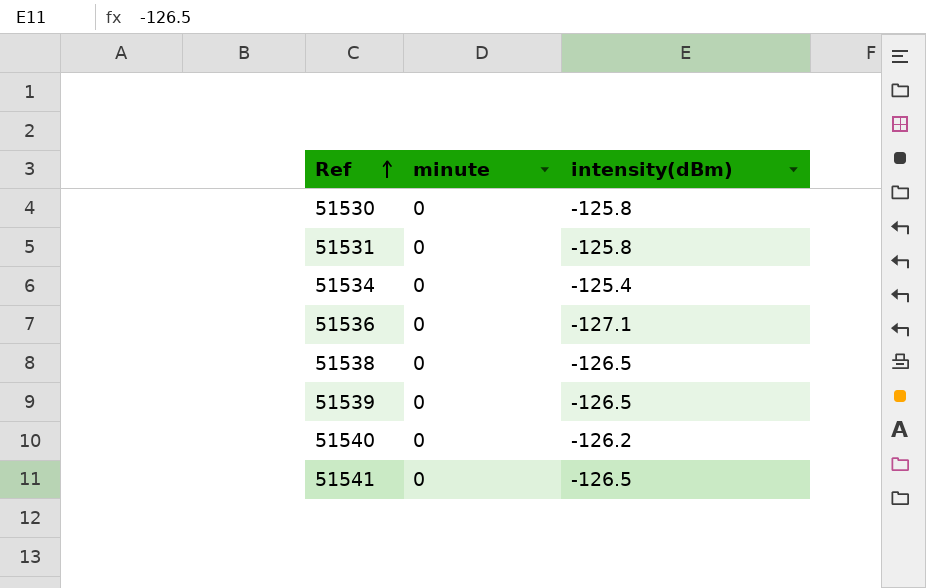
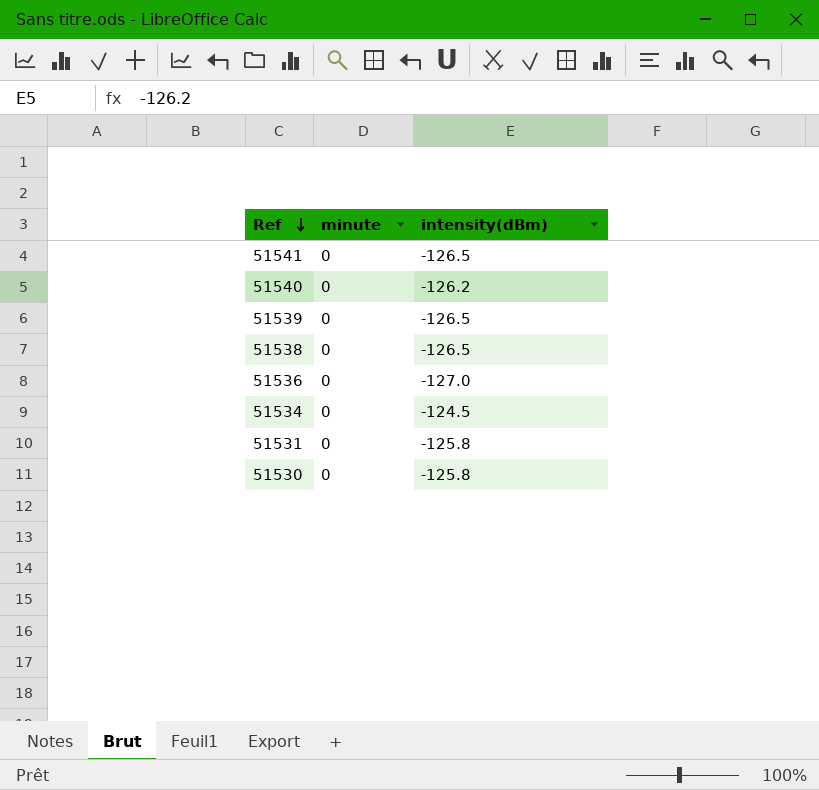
row order: Ref ascending -> Ref descending
51536 | intensity(dBm): -127.1 -> -127.0
51534 | intensity(dBm): -125.4 -> -124.5

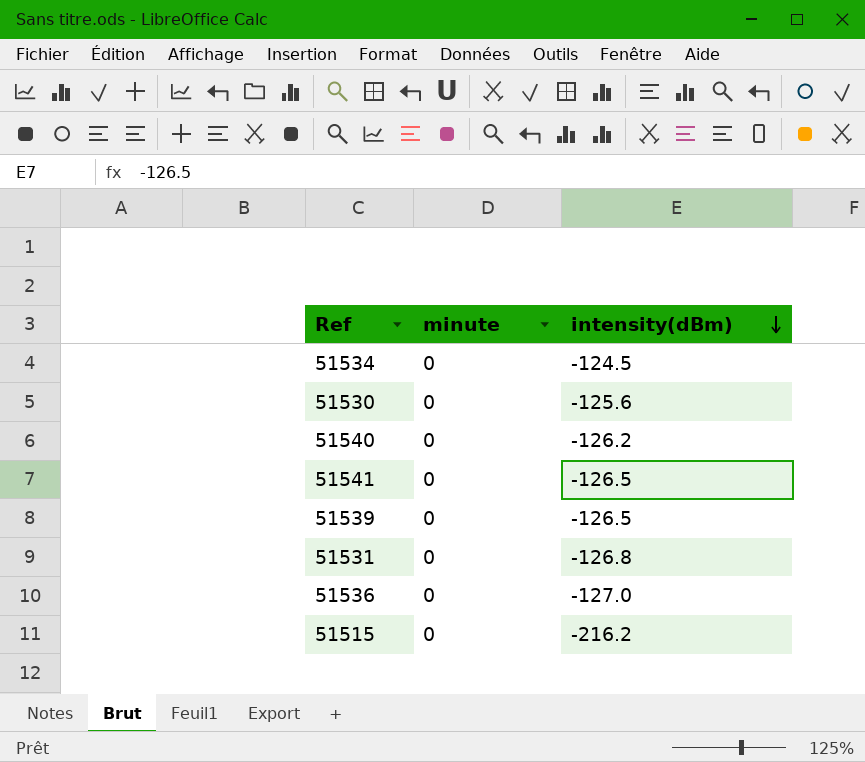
row order: Ref descending -> intensity(dBm) descending
row 51538: 0 | -126.5 -> none
51530 | intensity(dBm): -125.8 -> -125.6
51531 | intensity(dBm): -125.8 -> -126.8
row 51515: none -> 0 | -216.2

